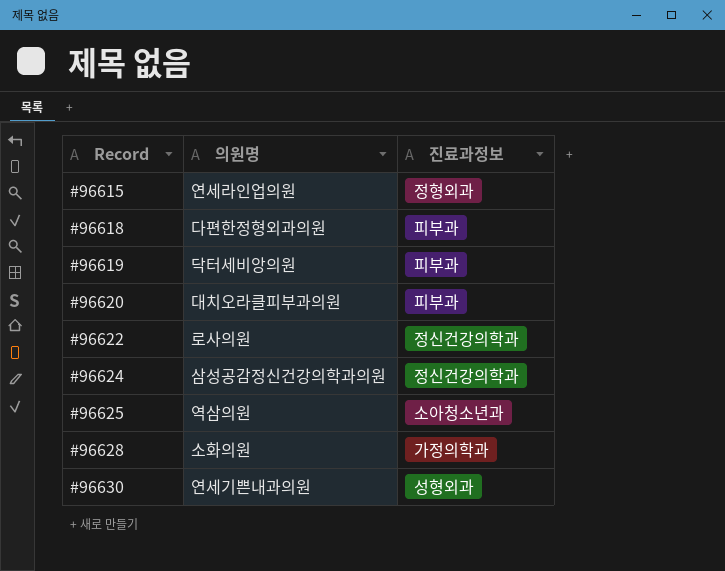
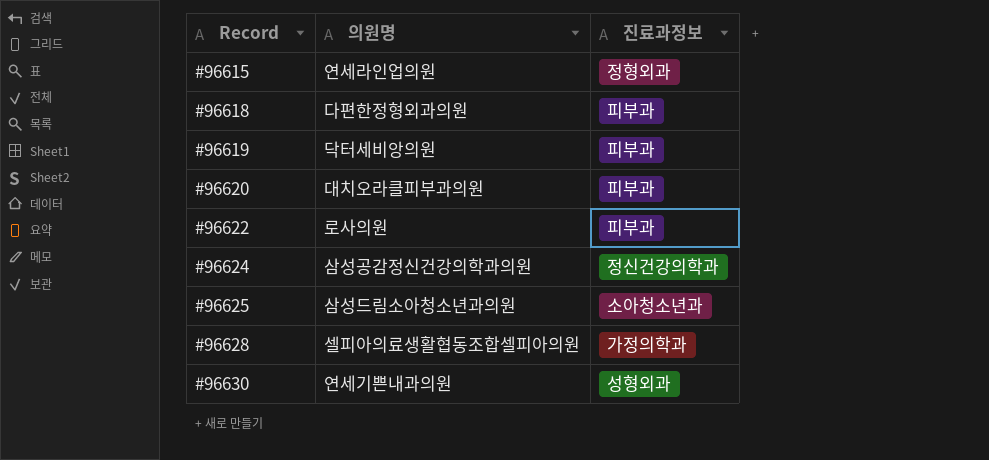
#96622 | 진료과정보: 정신건강의학과 -> 피부과
#96625 | 의원명: 역삼의원 -> 삼성드림소아청소년과의원
#96628 | 의원명: 소화의원 -> 셀피아의료생활협동조합셀피아의원

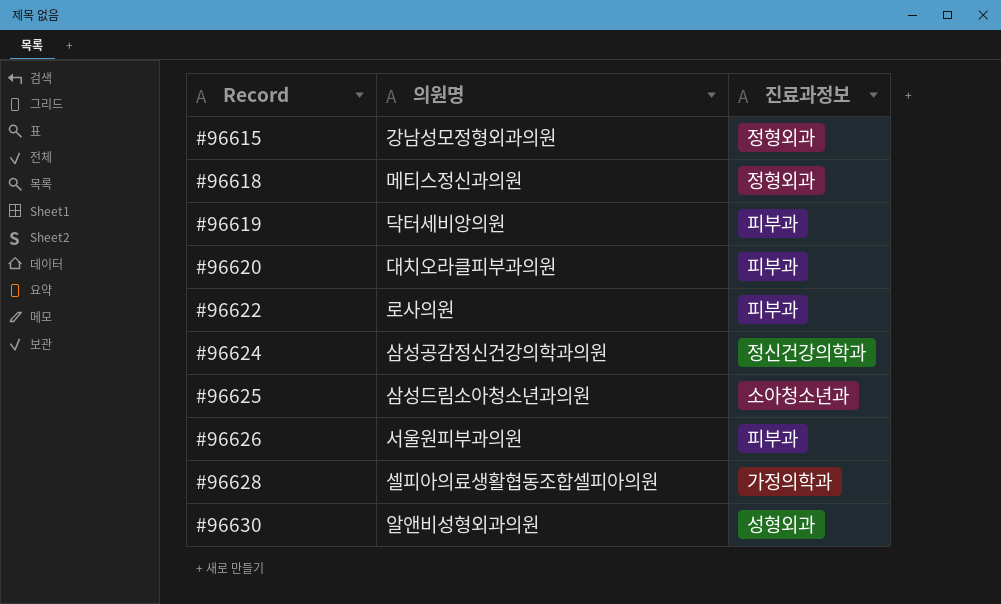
#96615 | 의원명: 연세라인업의원 -> 강남성모정형외과의원
#96618 | 의원명: 다편한정형외과의원 -> 메티스정신과의원
#96618 | 진료과정보: 피부과 -> 정형외과
row #96626: none -> 서울원피부과의원 | 피부과
#96630 | 의원명: 연세기쁜내과의원 -> 알앤비성형외과의원

